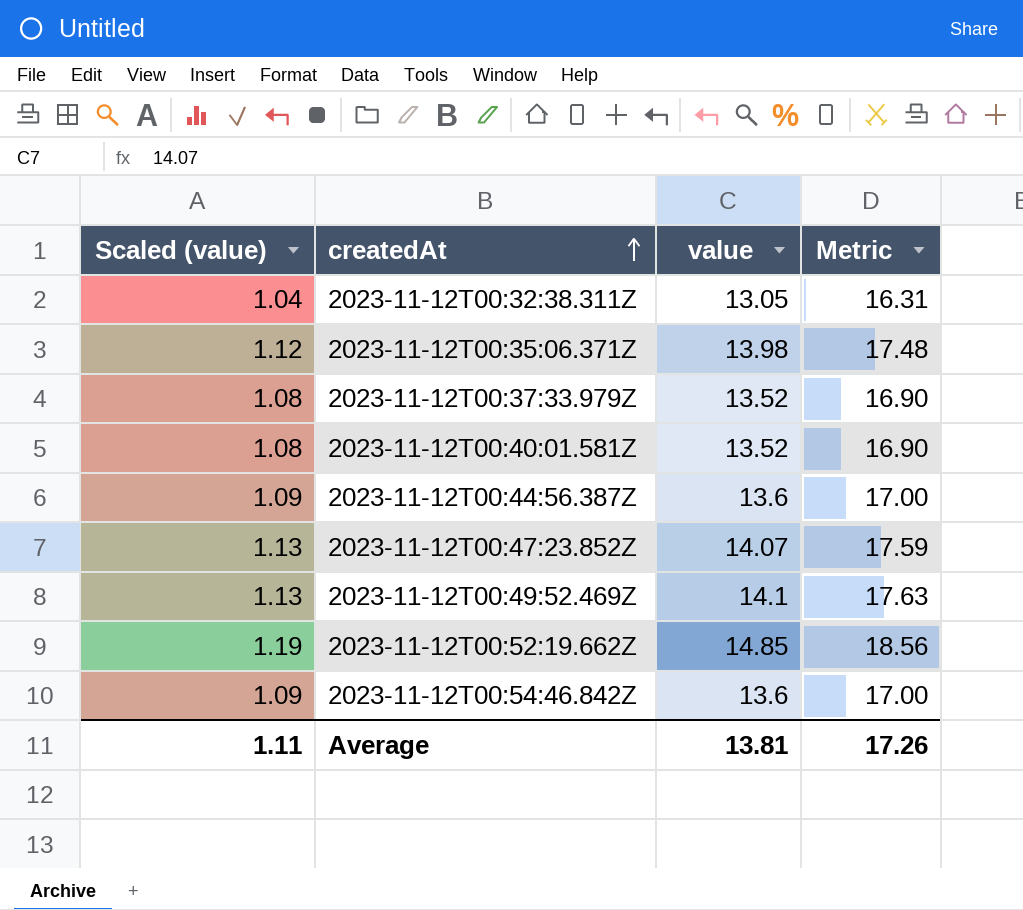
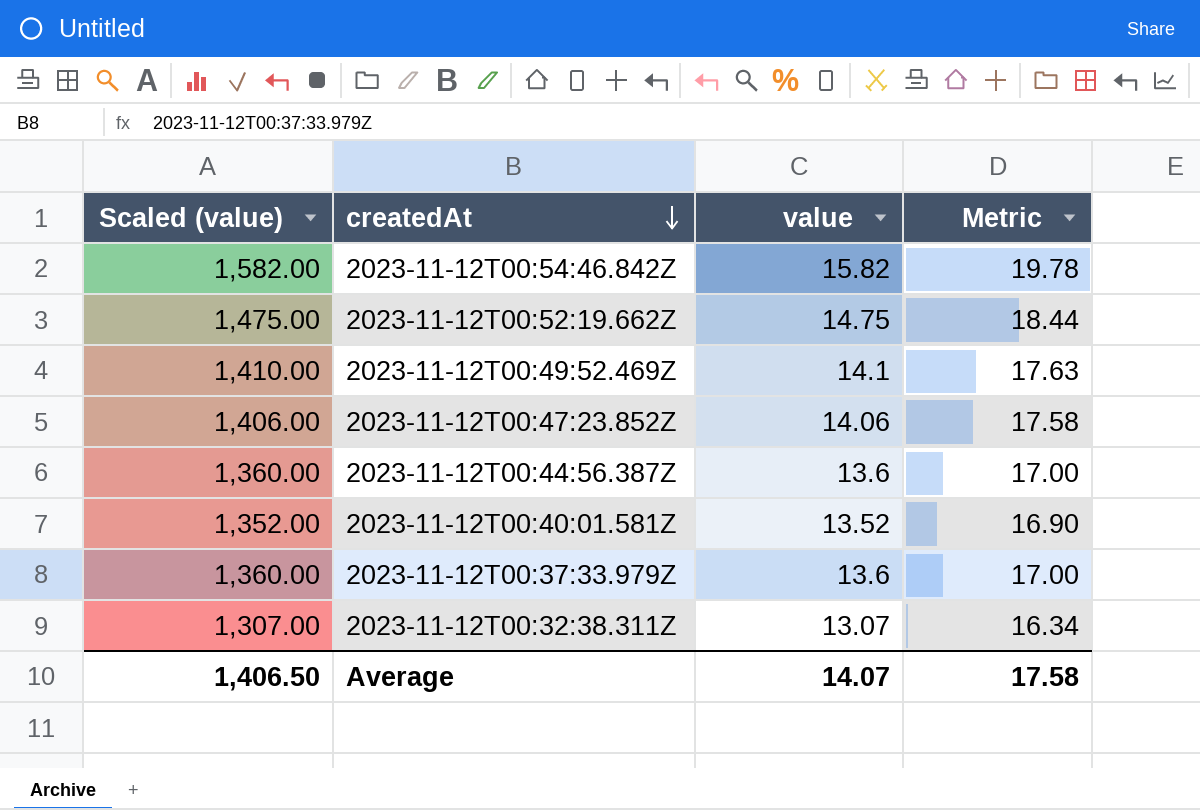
row order: createdAt ascending -> createdAt descending
column Scaled (value) | formula: [value] * 0.08 -> [value] * 100
row 2023-11-12T00:35:06.371Z: 1.12 | 13.98 | 17.48 -> none
2023-11-12T00:54:46.842Z | value: 13.6 -> 15.82
2023-11-12T00:54:46.842Z | Metric: 17.00 -> 19.78
2023-11-12T00:52:19.662Z | value: 14.85 -> 14.75
2023-11-12T00:52:19.662Z | Metric: 18.56 -> 18.44
2023-11-12T00:47:23.852Z | value: 14.07 -> 14.06
2023-11-12T00:47:23.852Z | Metric: 17.59 -> 17.58
2023-11-12T00:37:33.979Z | value: 13.52 -> 13.6
2023-11-12T00:37:33.979Z | Metric: 16.90 -> 17.00
2023-11-12T00:32:38.311Z | value: 13.05 -> 13.07
2023-11-12T00:32:38.311Z | Metric: 16.31 -> 16.34
Average | Scaled (value): 1.11 -> 1,406.50
Average | value: 13.81 -> 14.07
Average | Metric: 17.26 -> 17.58

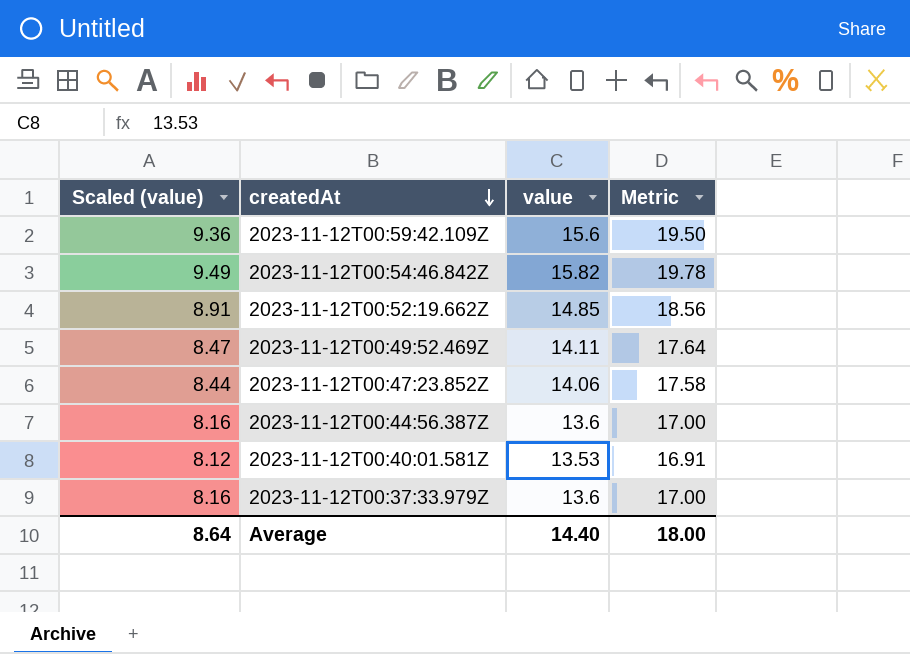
column Scaled (value) | formula: [value] * 100 -> [value] * 0.6
row 2023-11-12T00:32:38.311Z: 1,307.00 | 13.07 | 16.34 -> none
row 2023-11-12T00:59:42.109Z: none -> 9.36 | 15.6 | 19.50
2023-11-12T00:52:19.662Z | value: 14.75 -> 14.85
2023-11-12T00:52:19.662Z | Metric: 18.44 -> 18.56
2023-11-12T00:49:52.469Z | value: 14.1 -> 14.11
2023-11-12T00:49:52.469Z | Metric: 17.63 -> 17.64
2023-11-12T00:40:01.581Z | value: 13.52 -> 13.53
2023-11-12T00:40:01.581Z | Metric: 16.90 -> 16.91
Average | Scaled (value): 1,406.50 -> 8.64
Average | value: 14.07 -> 14.40
Average | Metric: 17.58 -> 18.00

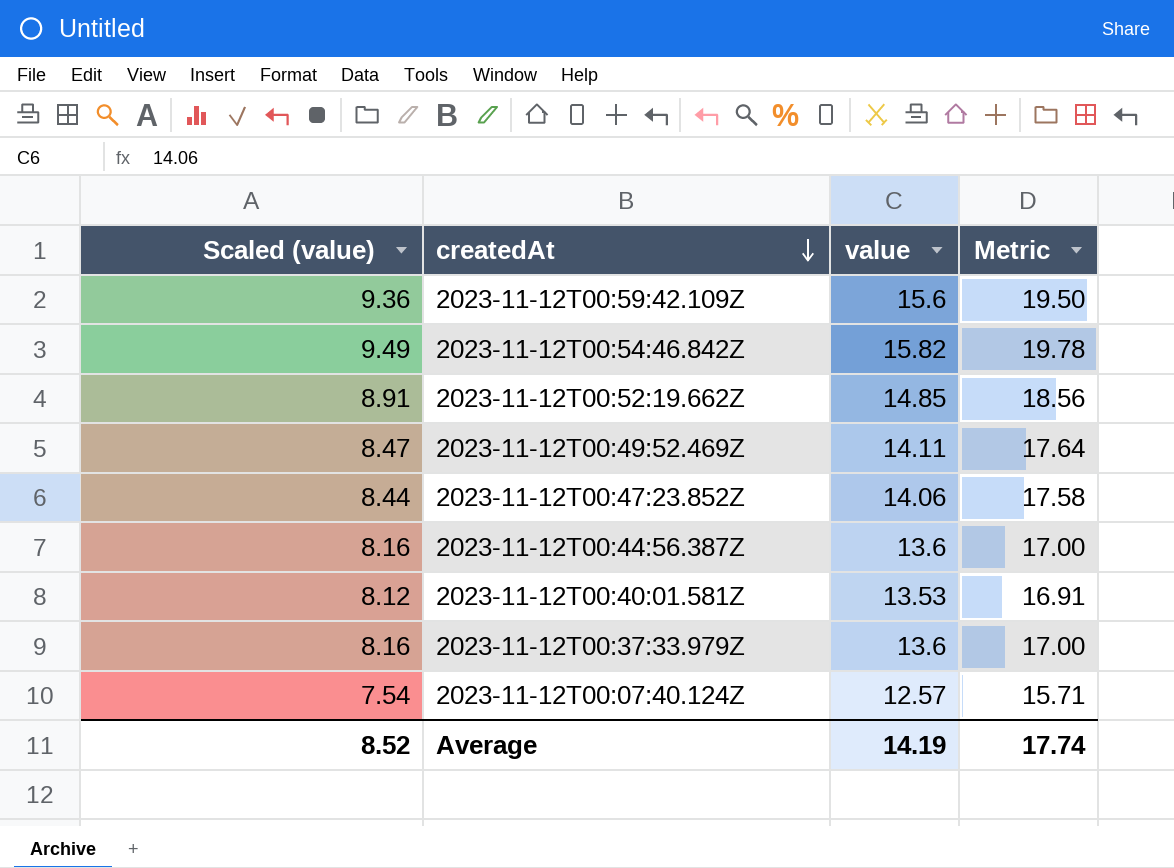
row 2023-11-12T00:07:40.124Z: none -> 7.54 | 12.57 | 15.71
Average | Scaled (value): 8.64 -> 8.52
Average | value: 14.40 -> 14.19
Average | Metric: 18.00 -> 17.74

